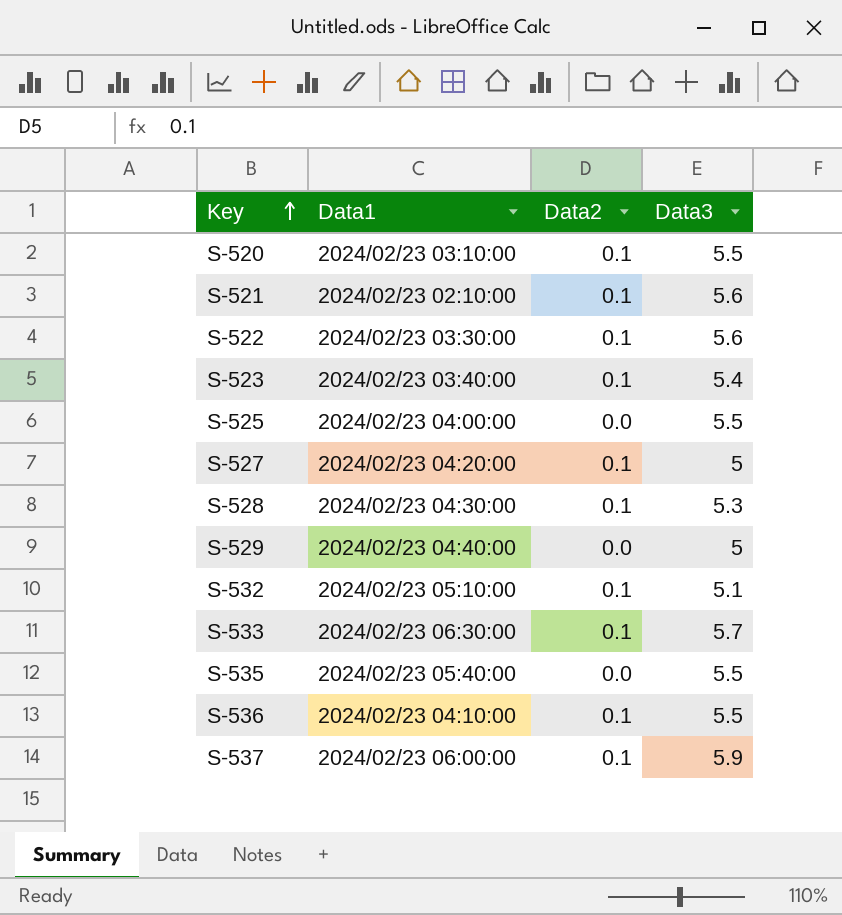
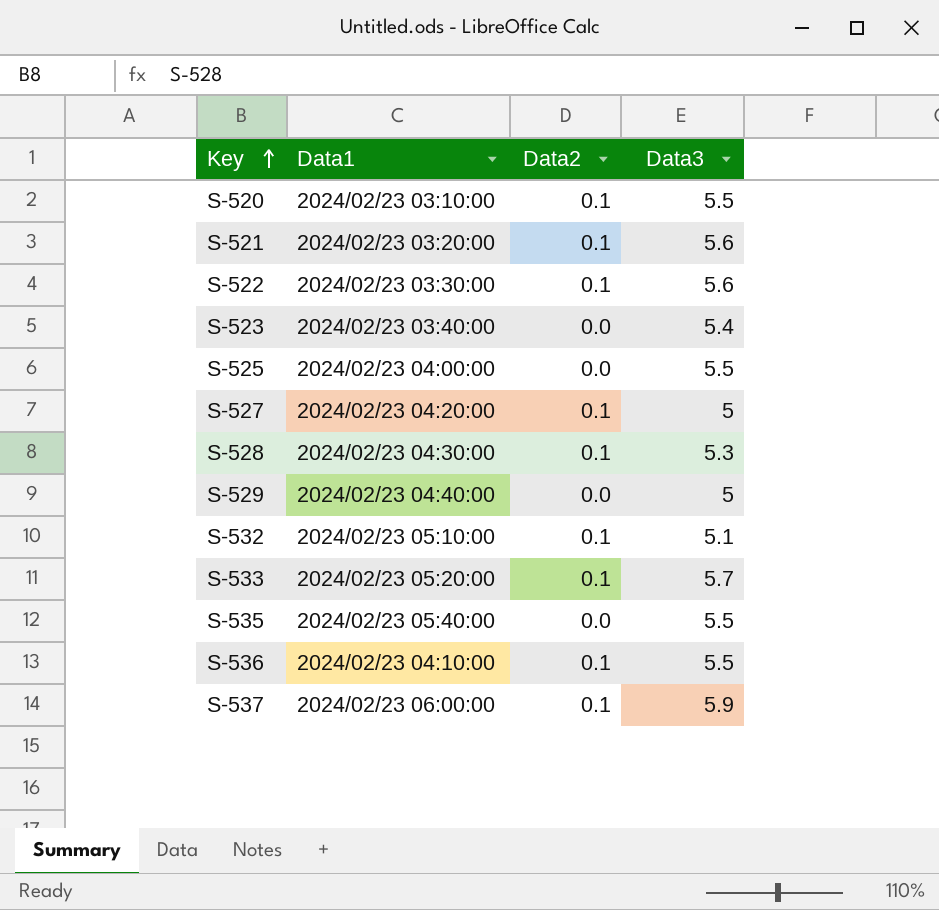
S-521 | Data1: 2024/02/23 02:10:00 -> 2024/02/23 03:20:00
S-523 | Data2: 0.1 -> 0.0
S-533 | Data1: 2024/02/23 06:30:00 -> 2024/02/23 05:20:00

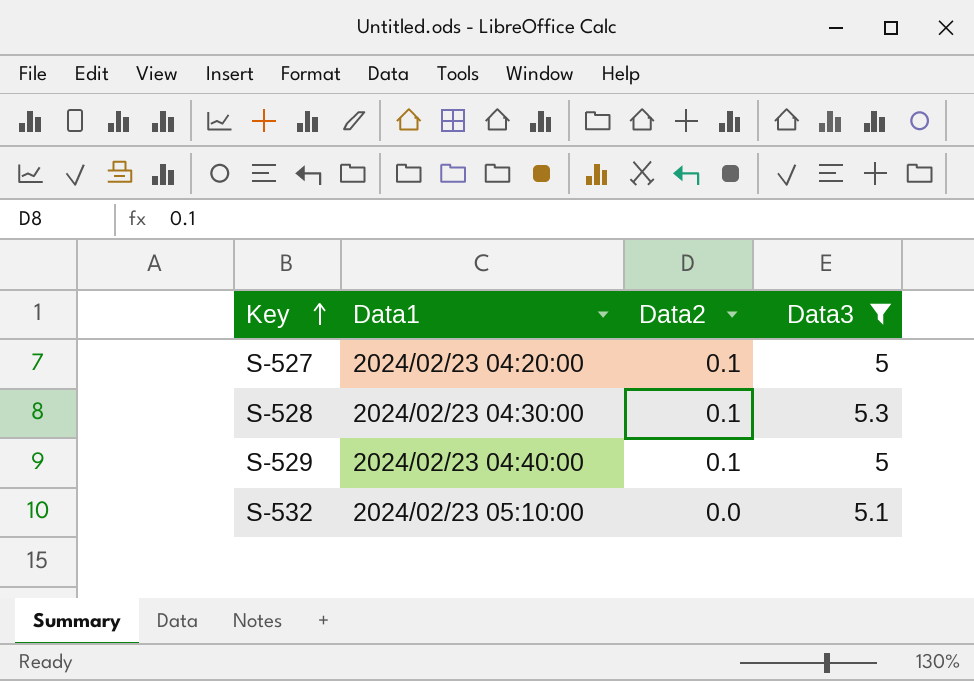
filter: none -> Data3 <= 5.3
S-529 | Data2: 0.0 -> 0.1
S-532 | Data2: 0.1 -> 0.0

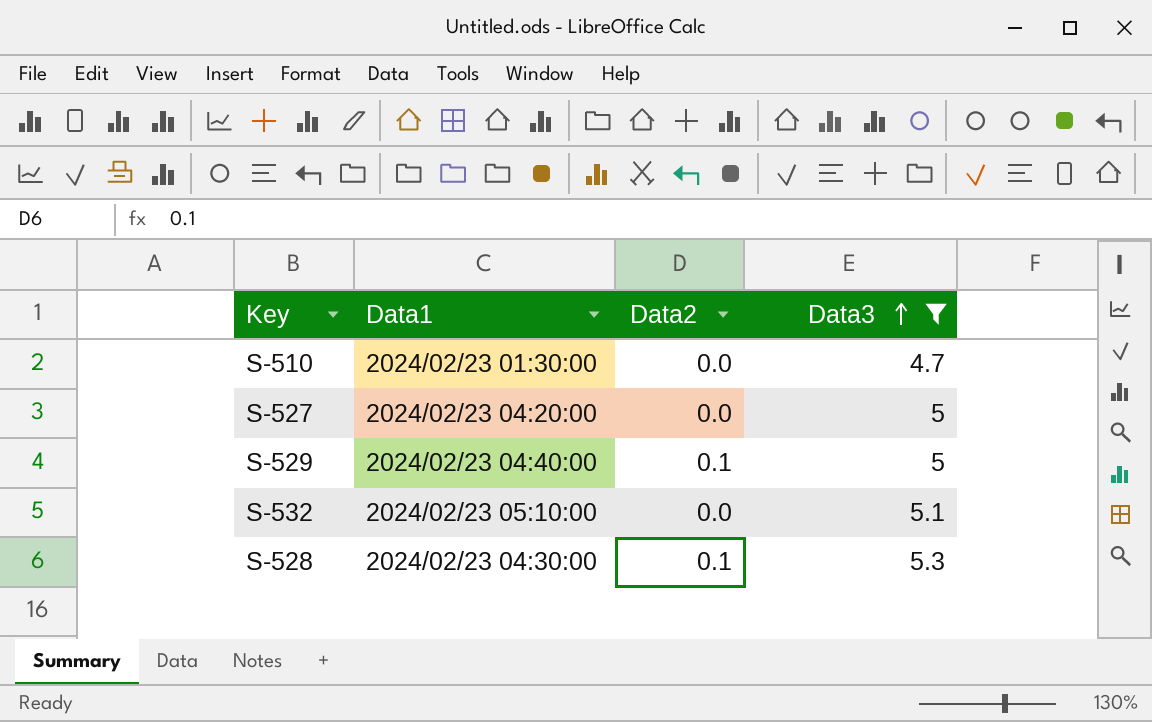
row order: Key ascending -> Data3 ascending
row S-510: none -> 2024/02/23 01:30:00 | 0.0 | 4.7
S-527 | Data2: 0.1 -> 0.0

